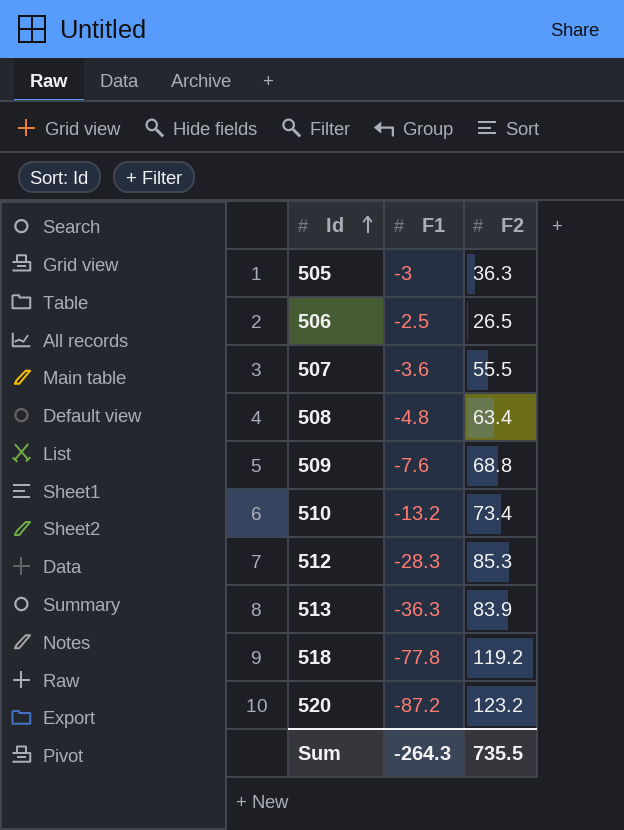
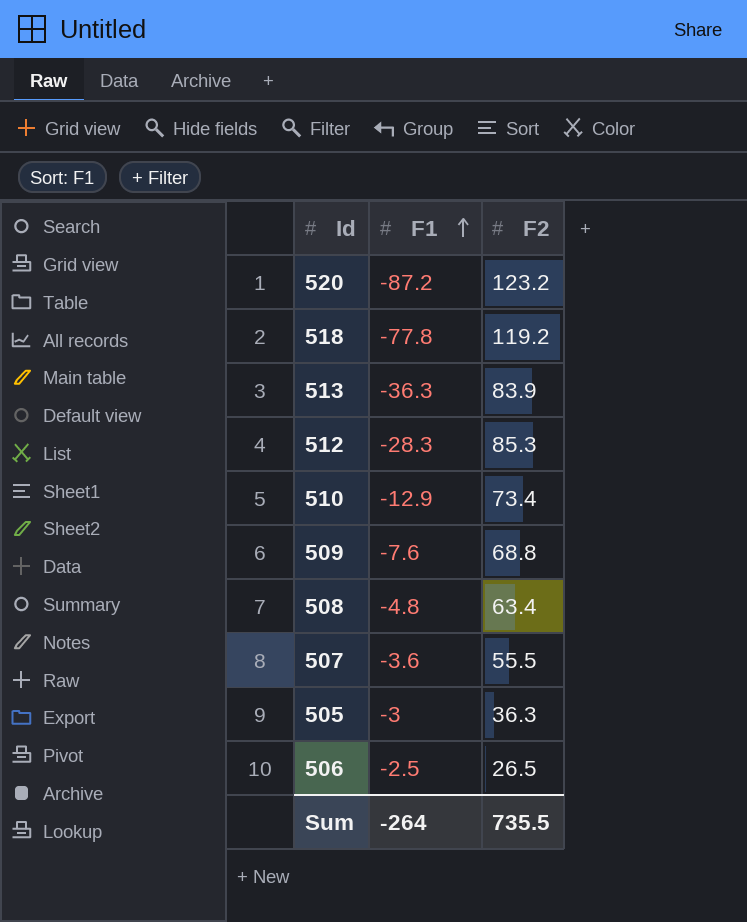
row order: Id ascending -> F1 ascending
510 | F1: -13.2 -> -12.9
Sum | F1: -264.3 -> -264

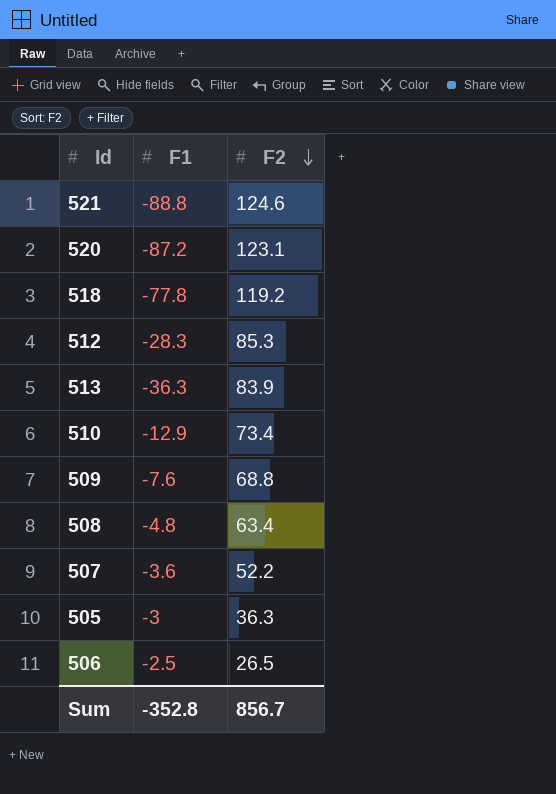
row order: F1 ascending -> F2 descending
row 521: none -> -88.8 | 124.6
520 | F2: 123.2 -> 123.1
507 | F2: 55.5 -> 52.2
Sum | F1: -264 -> -352.8
Sum | F2: 735.5 -> 856.7

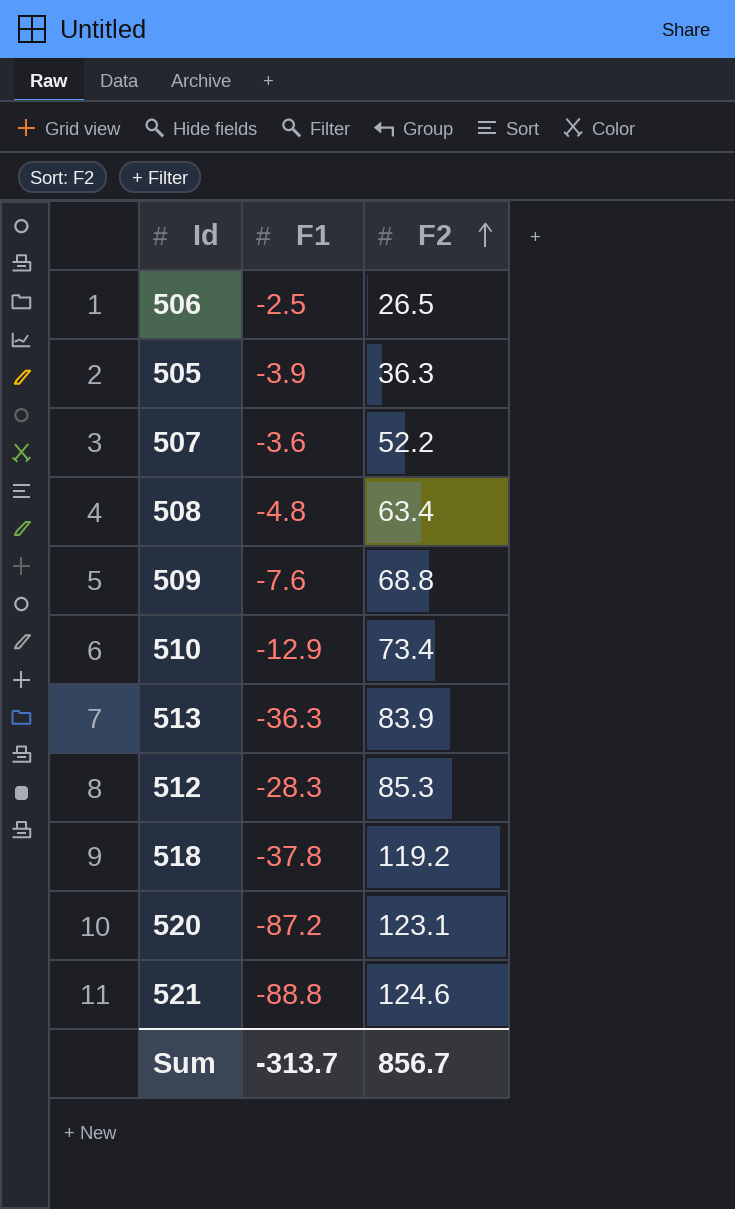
row order: F2 descending -> F2 ascending
505 | F1: -3 -> -3.9
518 | F1: -77.8 -> -37.8
Sum | F1: -352.8 -> -313.7

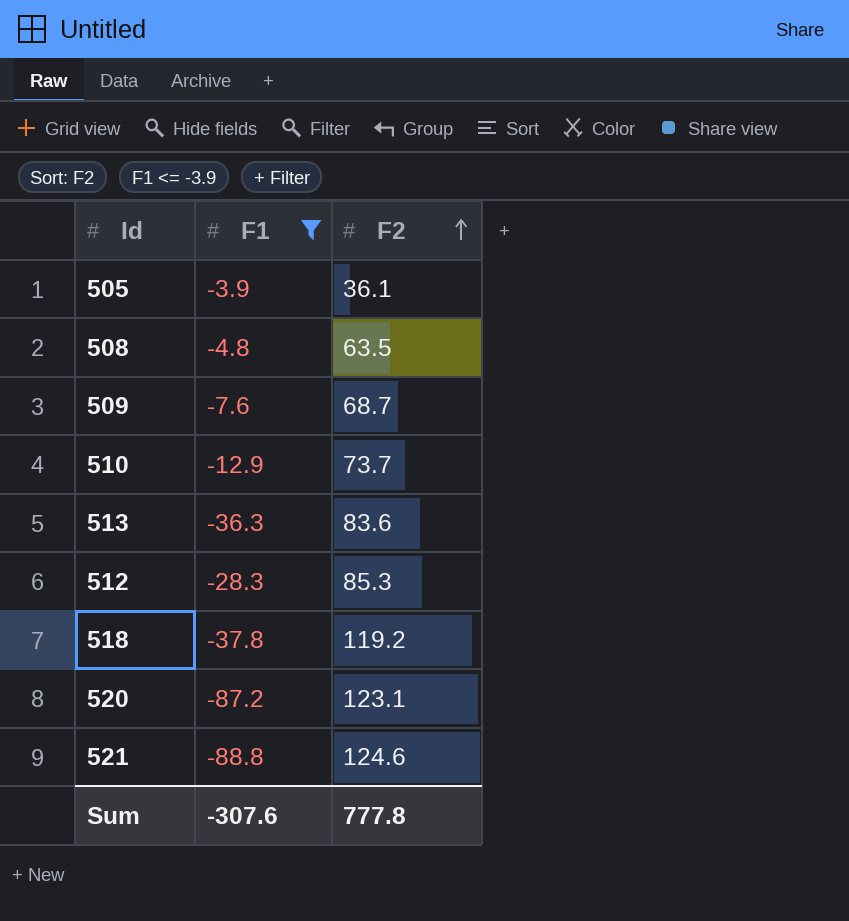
filter: none -> F1 <= -3.9
505 | F2: 36.3 -> 36.1
508 | F2: 63.4 -> 63.5
509 | F2: 68.8 -> 68.7
510 | F2: 73.4 -> 73.7
513 | F2: 83.9 -> 83.6
Sum | F1: -313.7 -> -307.6
Sum | F2: 856.7 -> 777.8

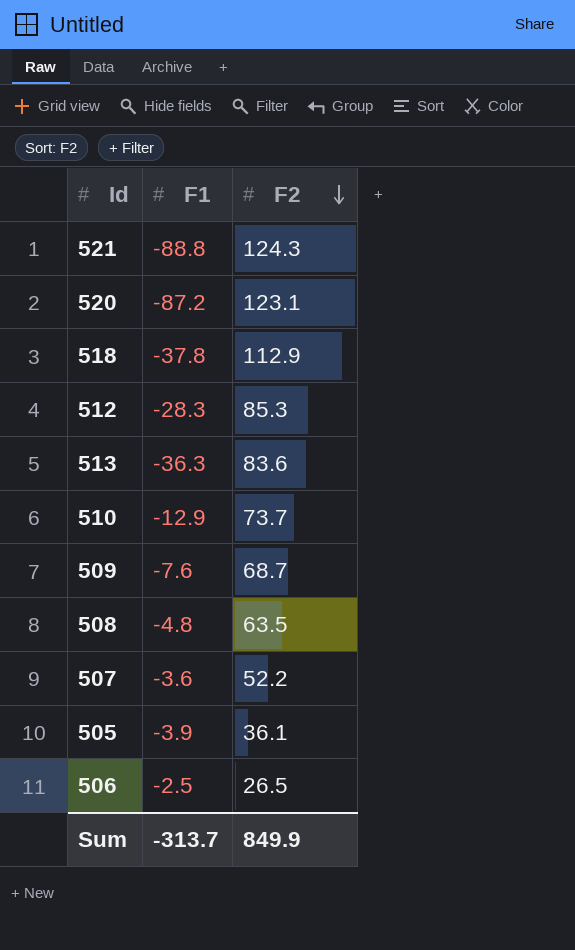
filter: F1 <= -3.9 -> none
row order: F2 ascending -> F2 descending
521 | F2: 124.6 -> 124.3
518 | F2: 119.2 -> 112.9
Sum | F1: -307.6 -> -313.7
Sum | F2: 777.8 -> 849.9

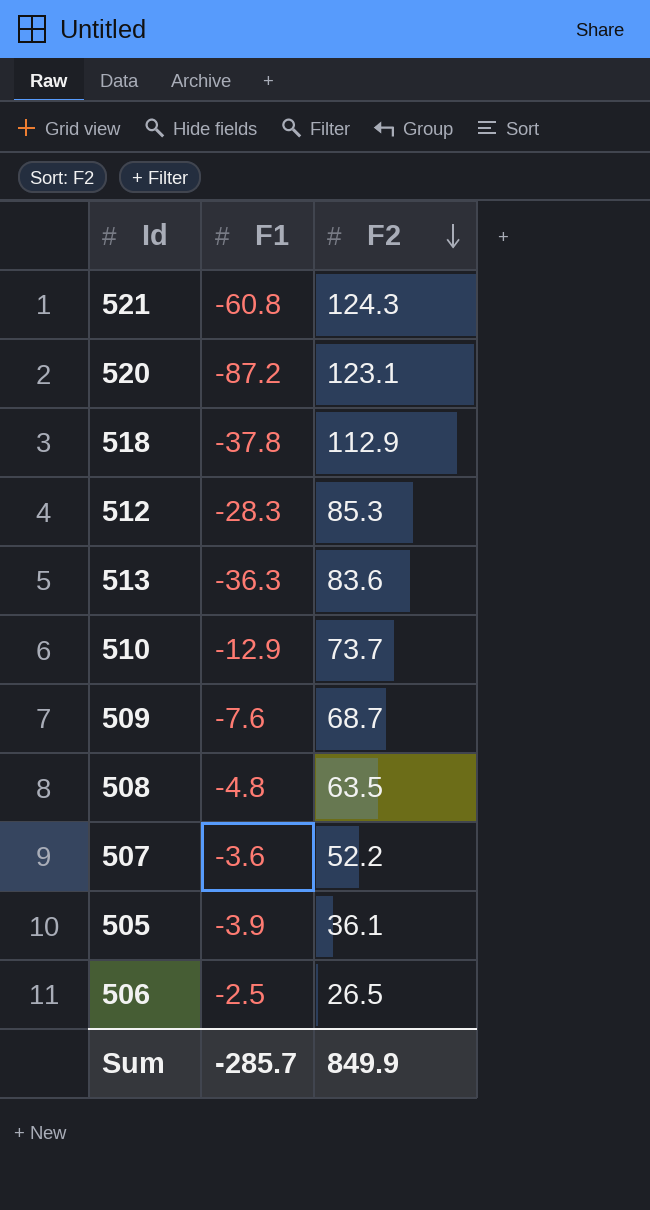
521 | F1: -88.8 -> -60.8
Sum | F1: -313.7 -> -285.7

